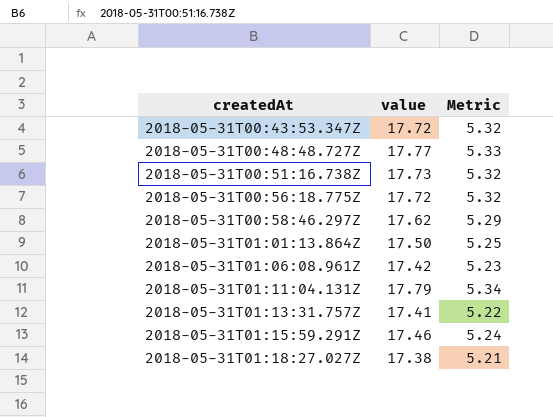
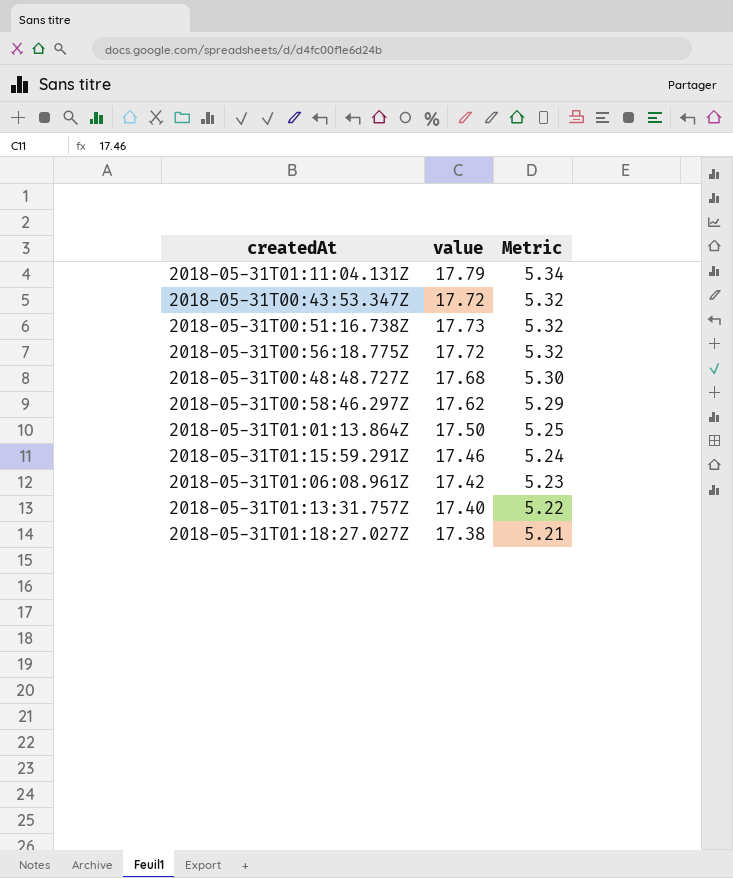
row order: createdAt ascending -> Metric descending
2018-05-31T00:48:48.727Z | value: 17.77 -> 17.68
2018-05-31T00:48:48.727Z | Metric: 5.33 -> 5.30
2018-05-31T01:13:31.757Z | value: 17.41 -> 17.40

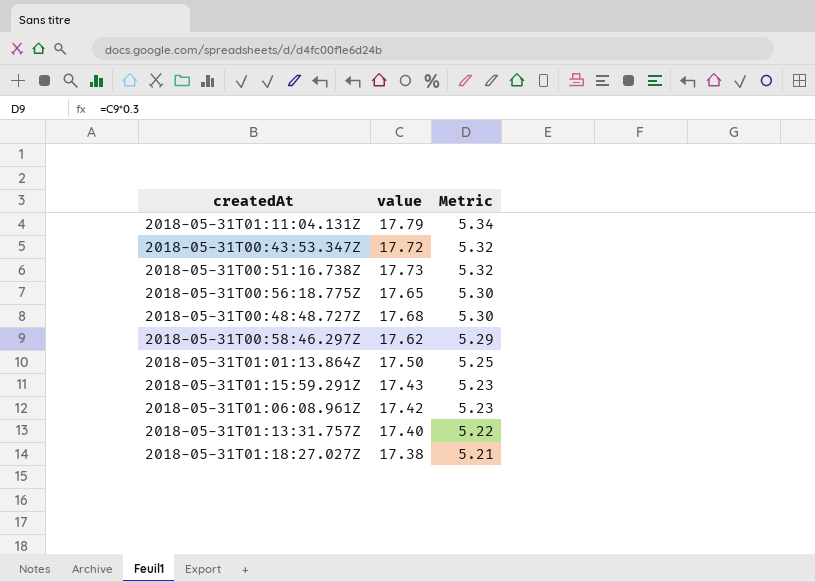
2018-05-31T00:56:18.775Z | value: 17.72 -> 17.65
2018-05-31T00:56:18.775Z | Metric: 5.32 -> 5.30
2018-05-31T01:15:59.291Z | value: 17.46 -> 17.43
2018-05-31T01:15:59.291Z | Metric: 5.24 -> 5.23

